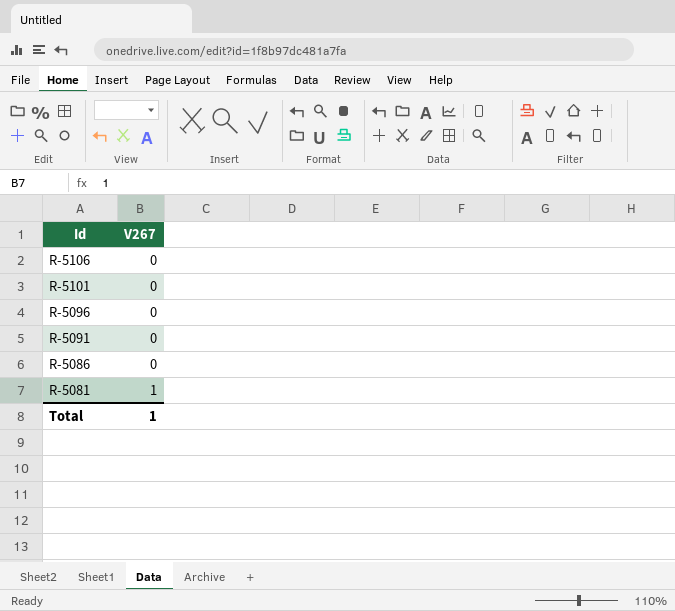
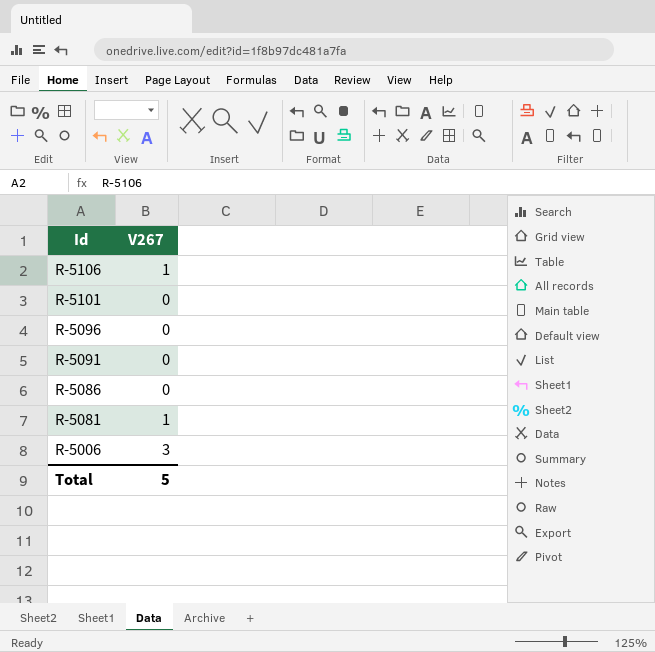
R-5106 | V267: 0 -> 1
row R-5006: none -> 3
Total | V267: 1 -> 5

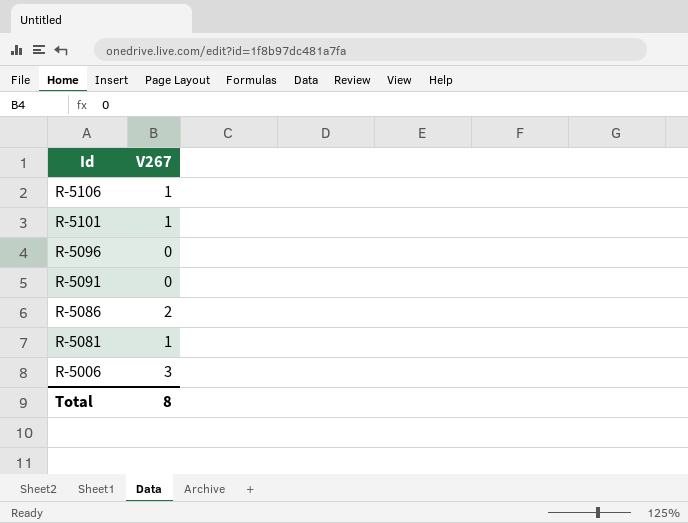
R-5101 | V267: 0 -> 1
R-5086 | V267: 0 -> 2
Total | V267: 5 -> 8

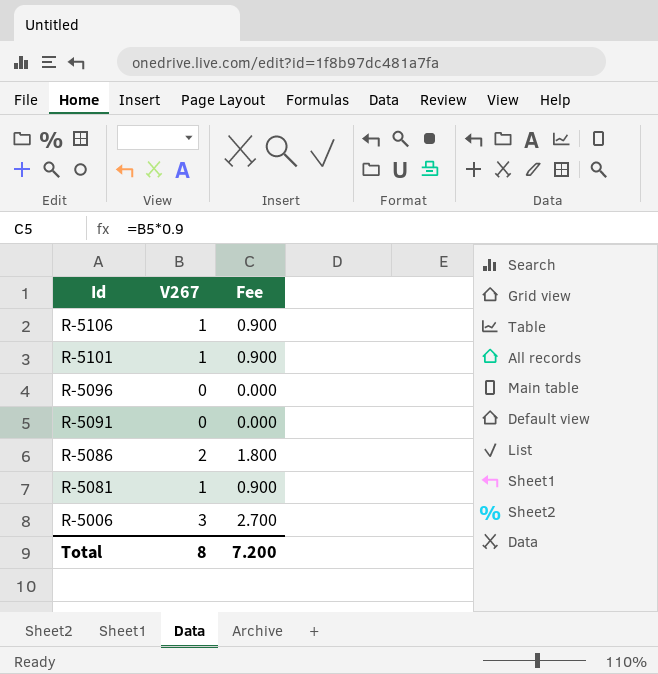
column Fee | formula: none -> [V267] * 0.9

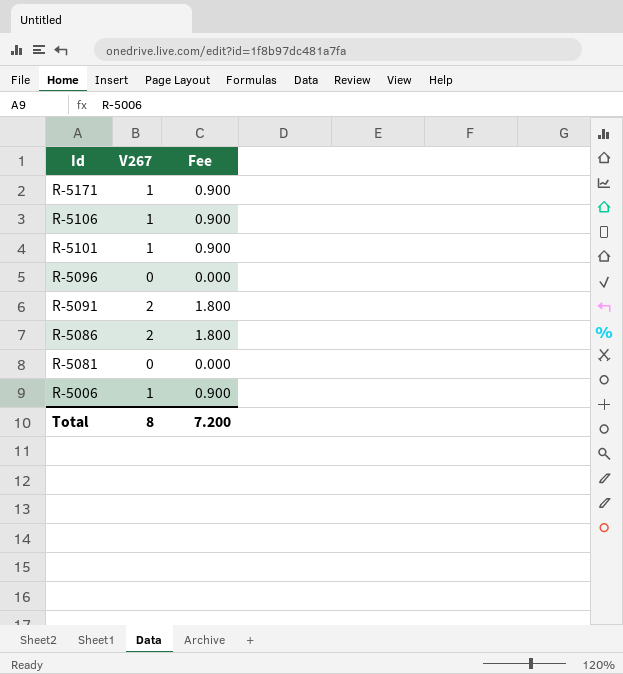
row R-5171: none -> 1 | 0.900
R-5091 | V267: 0 -> 2
R-5091 | Fee: 0.000 -> 1.800
R-5081 | V267: 1 -> 0
R-5081 | Fee: 0.900 -> 0.000
R-5006 | V267: 3 -> 1
R-5006 | Fee: 2.700 -> 0.900

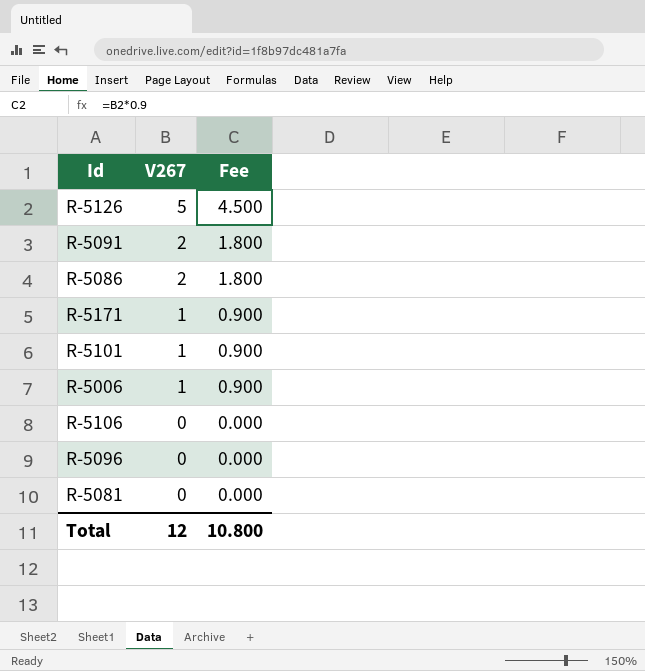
row order: Id descending -> V267 descending
row R-5126: none -> 5 | 4.500
R-5106 | V267: 1 -> 0
R-5106 | Fee: 0.900 -> 0.000
Total | V267: 8 -> 12
Total | Fee: 7.200 -> 10.800

